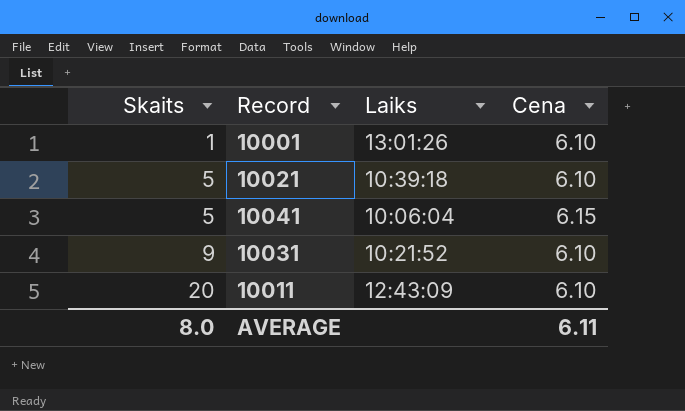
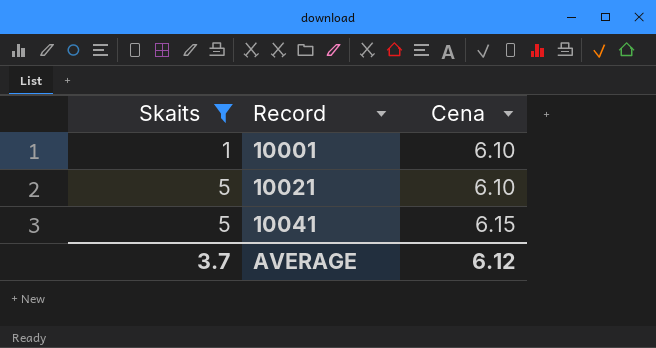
filter: none -> Skaits <= 5
column Laiks | position: 3 -> none
AVERAGE | Skaits: 8.0 -> 3.7
AVERAGE | Cena: 6.11 -> 6.12

